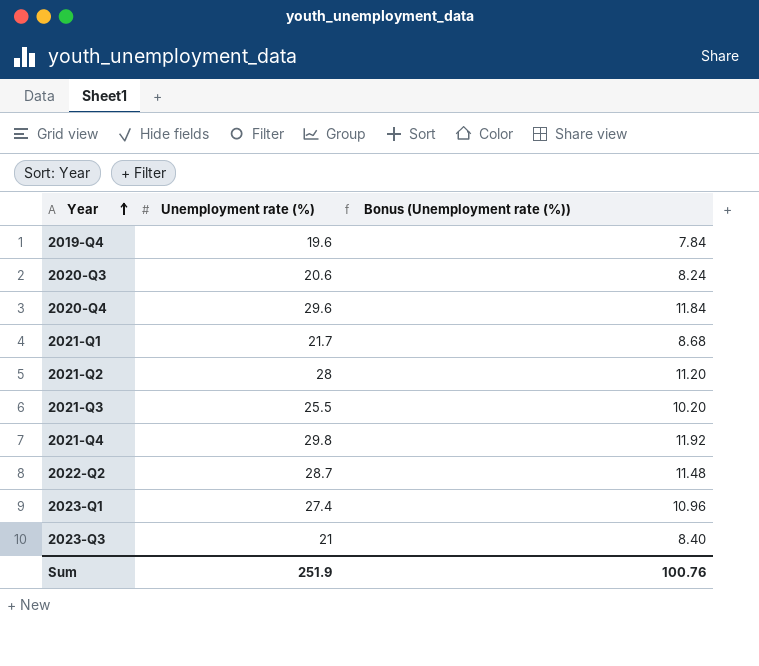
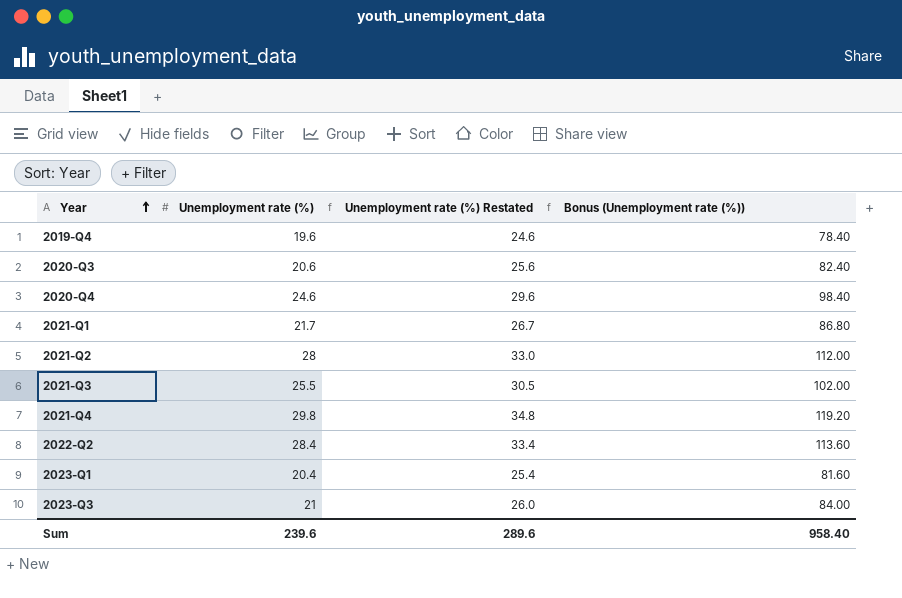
column Unemployment rate (%) Restated | formula: none -> [Unemployment rate (%)] + 5
column Bonus (Unemployment rate (%)) | formula: [Unemployment rate (%)] * 0.4 -> [Unemployment rate (%)] * 4
2020-Q4 | Unemployment rate (%): 29.6 -> 24.6
2022-Q2 | Unemployment rate (%): 28.7 -> 28.4
2023-Q1 | Unemployment rate (%): 27.4 -> 20.4
Sum | Unemployment rate (%): 251.9 -> 239.6
Sum | Bonus (Unemployment rate (%)): 100.76 -> 958.40

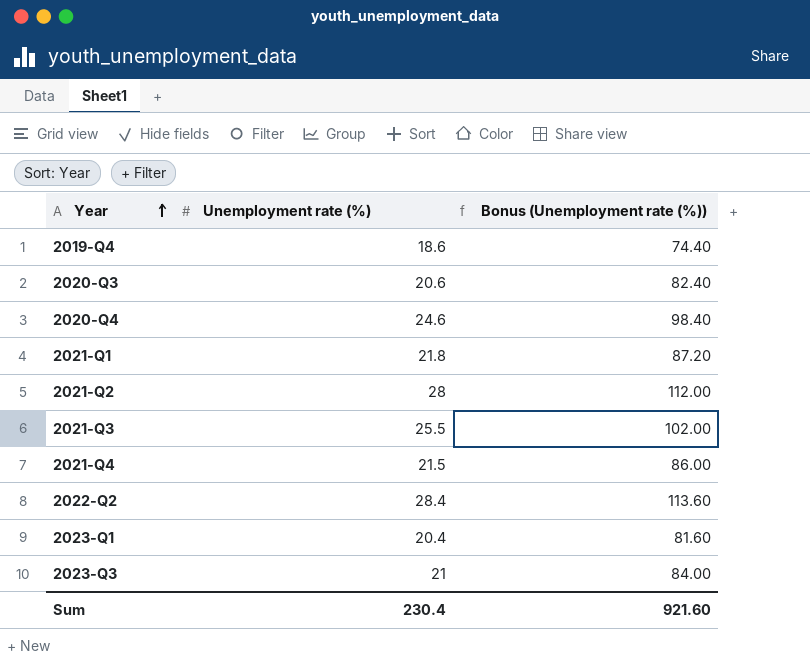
column Unemployment rate (%) Restated | formula: [Unemployment rate (%)] + 5 -> none
2019-Q4 | Unemployment rate (%): 19.6 -> 18.6
2019-Q4 | Bonus (Unemployment rate (%)): 78.40 -> 74.40
2021-Q1 | Unemployment rate (%): 21.7 -> 21.8
2021-Q1 | Bonus (Unemployment rate (%)): 86.80 -> 87.20
2021-Q4 | Unemployment rate (%): 29.8 -> 21.5
2021-Q4 | Bonus (Unemployment rate (%)): 119.20 -> 86.00
Sum | Unemployment rate (%): 239.6 -> 230.4
Sum | Bonus (Unemployment rate (%)): 958.40 -> 921.60

